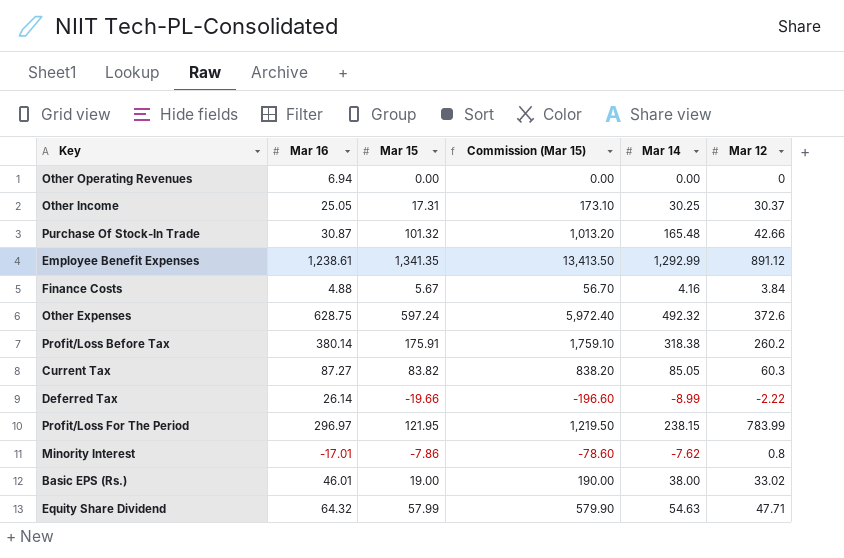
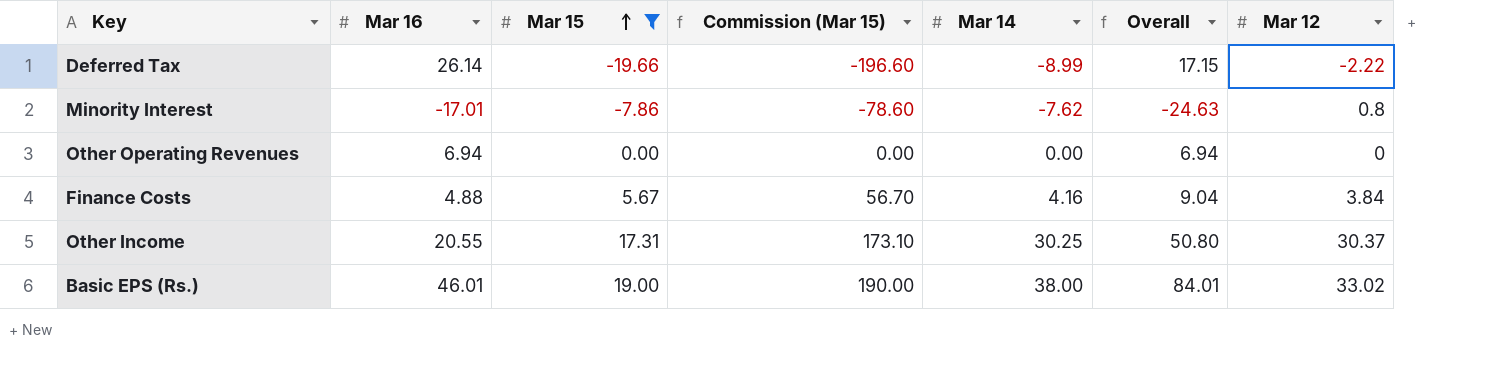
filter: none -> Mar 15 <= 19.00
row order: none -> Mar 15 ascending
column Overall | formula: none -> [Mar 16] + [Mar 14]
Other Income | Mar 16: 25.05 -> 20.55

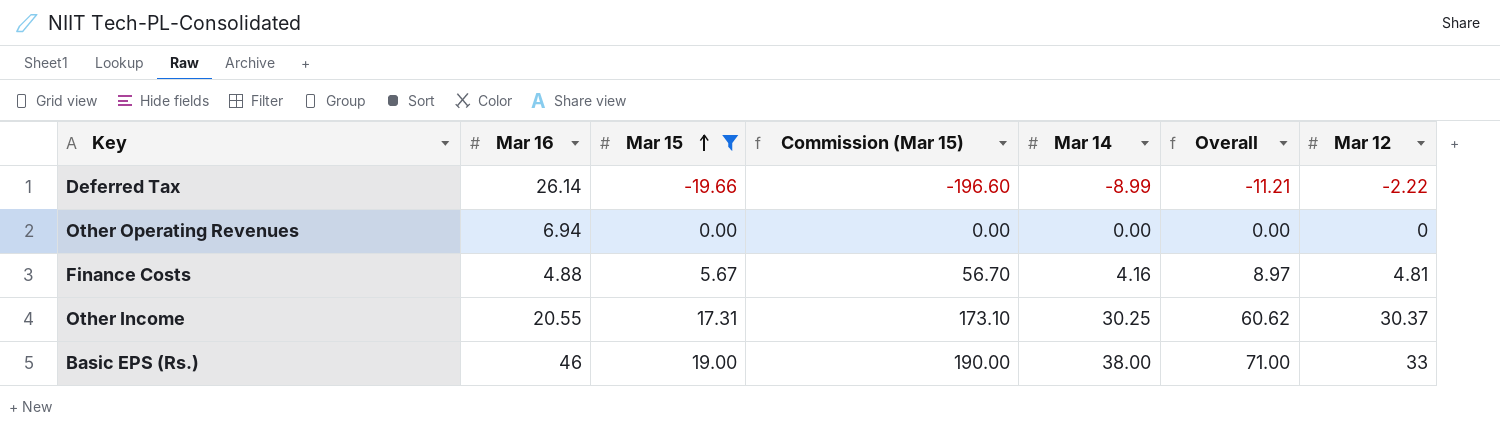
column Overall | formula: [Mar 16] + [Mar 14] -> [Mar 14] + [Mar 12]
row Minority Interest: -17.01 | -7.86 | -78.60 | -7.62 | -24.63 | 0.8 -> none
Finance Costs | Mar 12: 3.84 -> 4.81
Basic EPS (Rs.) | Mar 16: 46.01 -> 46
Basic EPS (Rs.) | Mar 12: 33.02 -> 33

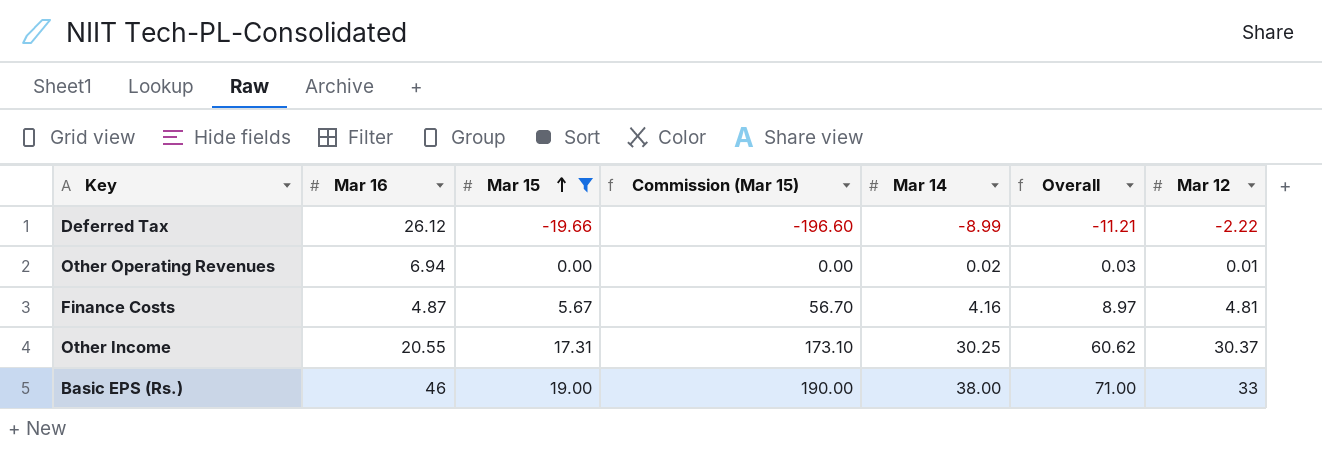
Deferred Tax | Mar 16: 26.14 -> 26.12
Other Operating Revenues | Mar 14: 0.00 -> 0.02
Other Operating Revenues | Overall: 0.00 -> 0.03
Other Operating Revenues | Mar 12: 0 -> 0.01
Finance Costs | Mar 16: 4.88 -> 4.87

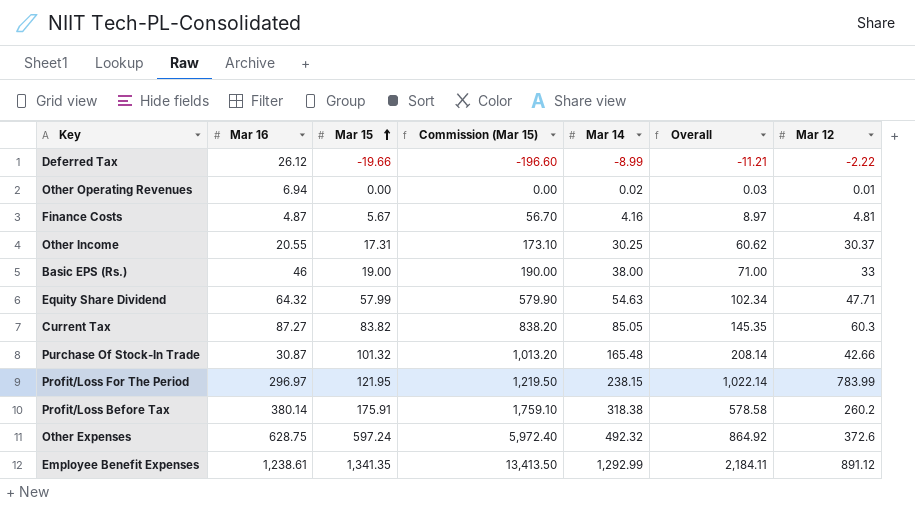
filter: Mar 15 <= 19.00 -> none

